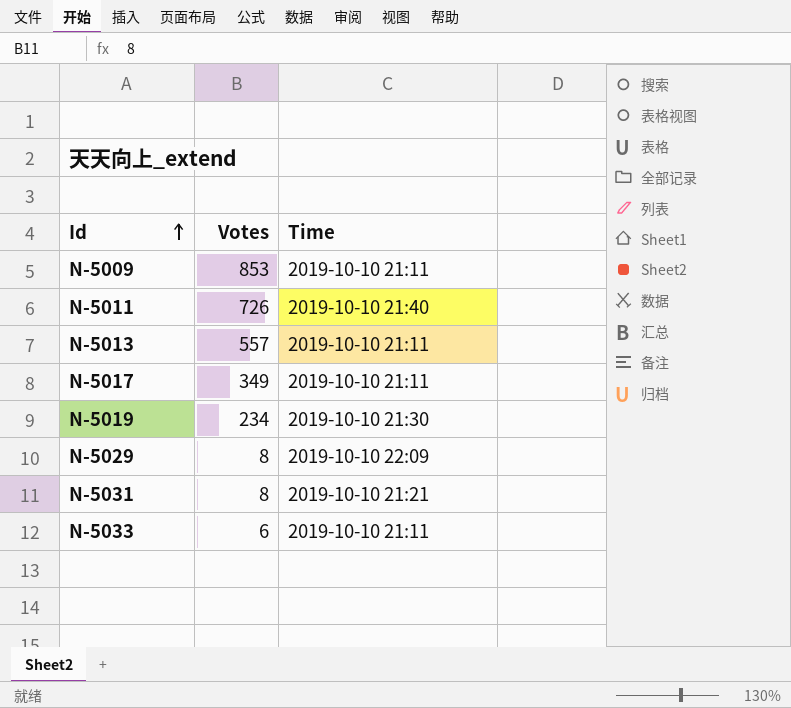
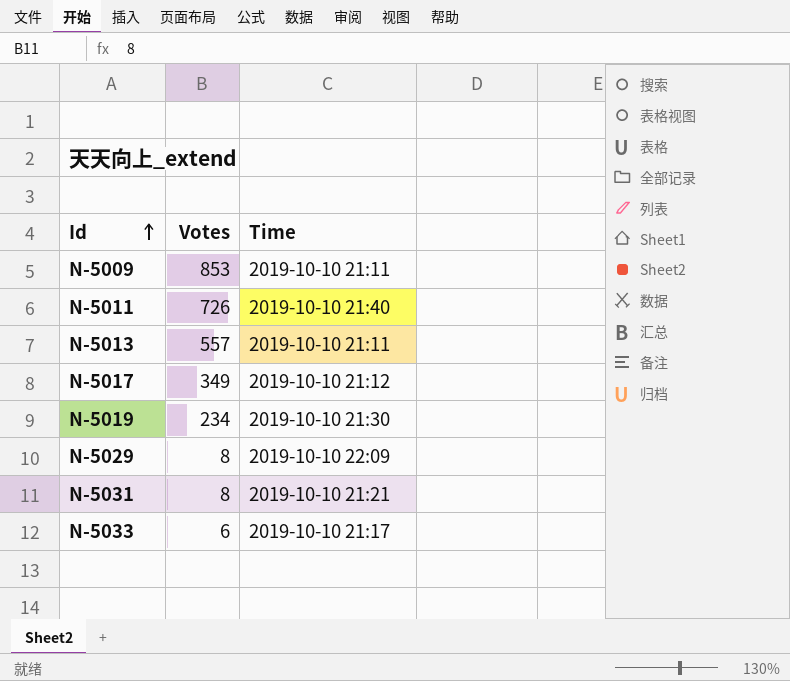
N-5017 | Time: 2019-10-10 21:11 -> 2019-10-10 21:12
N-5033 | Time: 2019-10-10 21:11 -> 2019-10-10 21:17

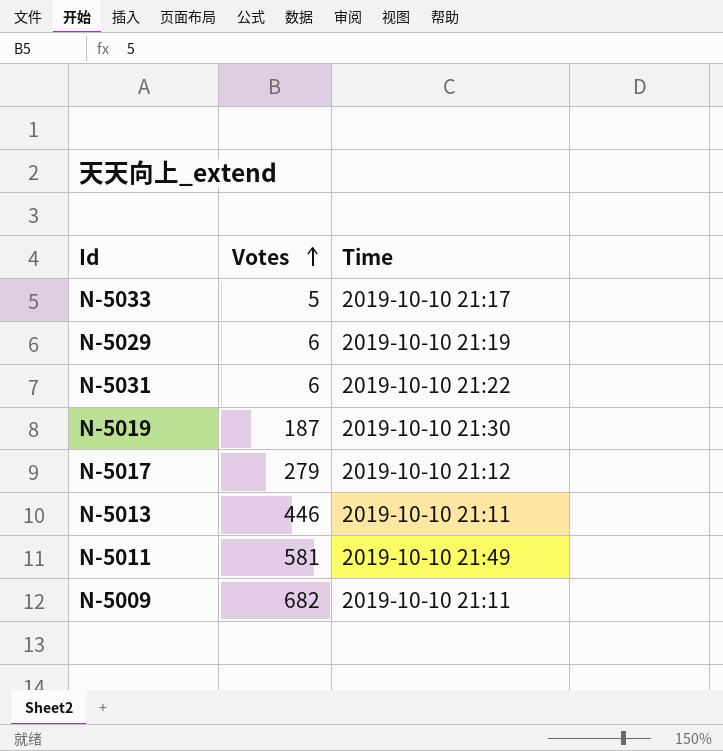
row order: Id ascending -> Votes ascending
N-5033 | Votes: 6 -> 5
N-5029 | Votes: 8 -> 6
N-5029 | Time: 2019-10-10 22:09 -> 2019-10-10 21:19
N-5031 | Votes: 8 -> 6
N-5031 | Time: 2019-10-10 21:21 -> 2019-10-10 21:22
N-5019 | Votes: 234 -> 187
N-5017 | Votes: 349 -> 279
N-5013 | Votes: 557 -> 446
N-5011 | Votes: 726 -> 581
N-5011 | Time: 2019-10-10 21:40 -> 2019-10-10 21:49
N-5009 | Votes: 853 -> 682

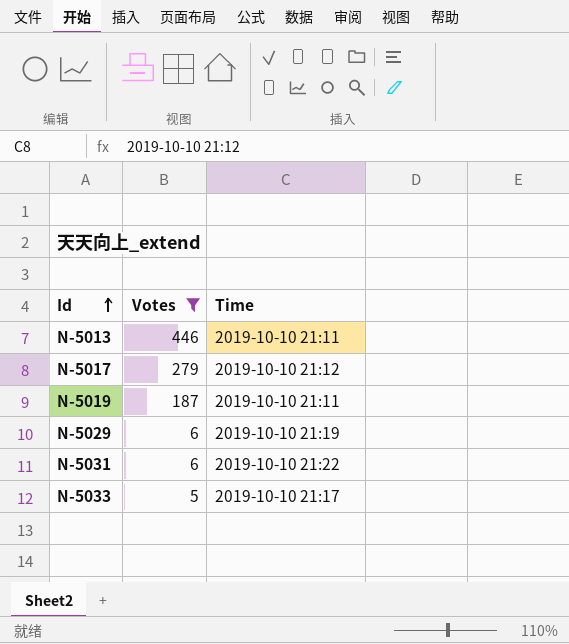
filter: none -> Votes <= 446
row order: Votes ascending -> Id ascending
N-5019 | Time: 2019-10-10 21:30 -> 2019-10-10 21:11

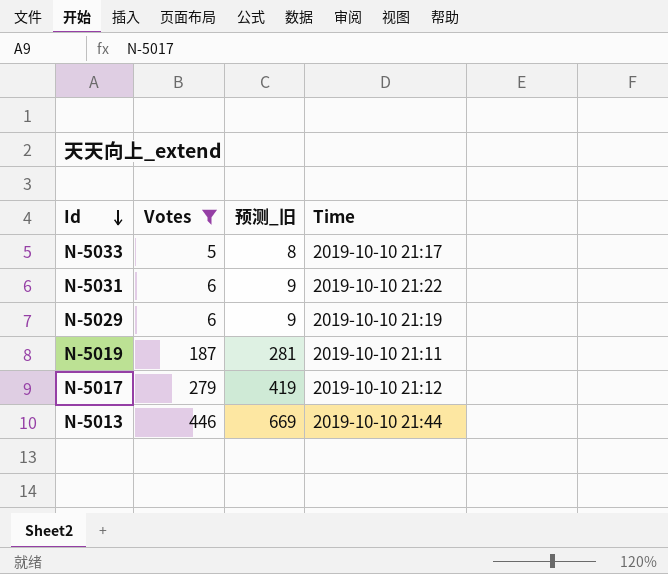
row order: Id ascending -> Id descending
column 预测_旧 | formula: none -> [Votes] * 1.5
N-5013 | Time: 2019-10-10 21:11 -> 2019-10-10 21:44

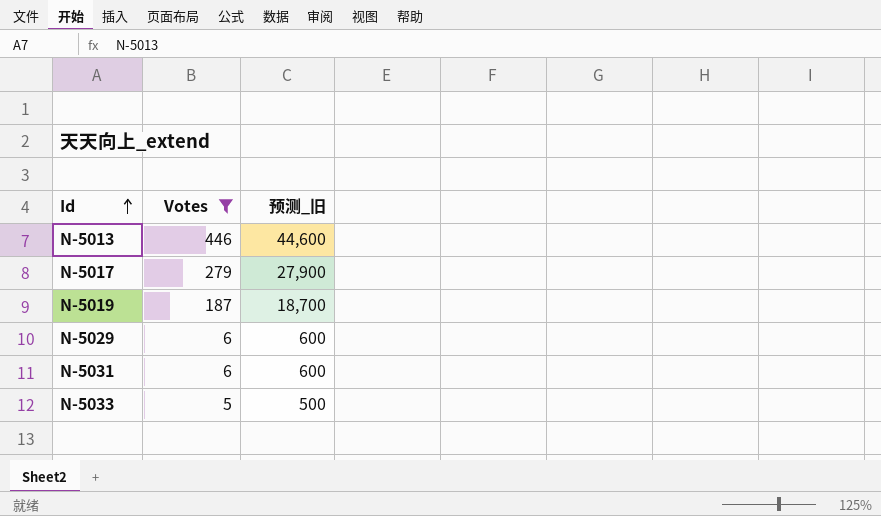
row order: Id descending -> Id ascending
column Time | position: 4 -> none
column 预测_旧 | formula: [Votes] * 1.5 -> [Votes] * 100

